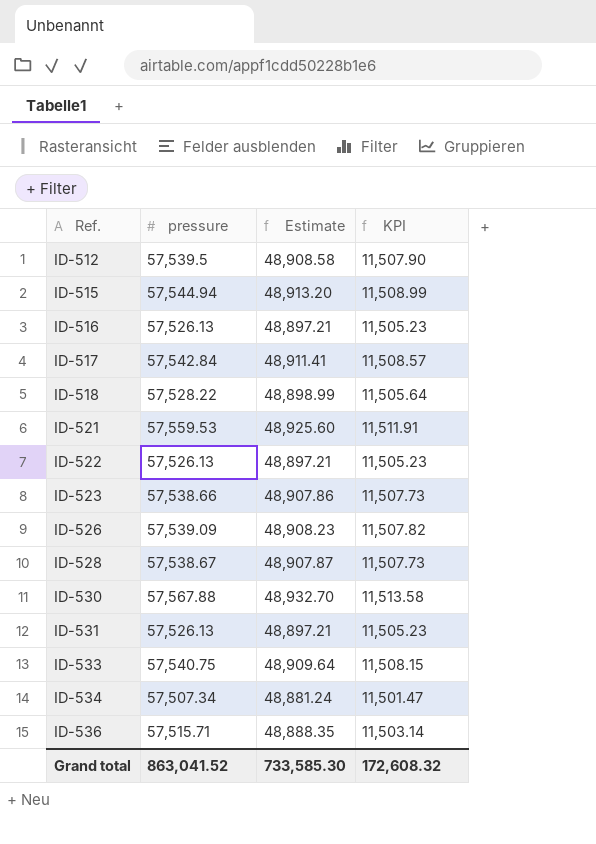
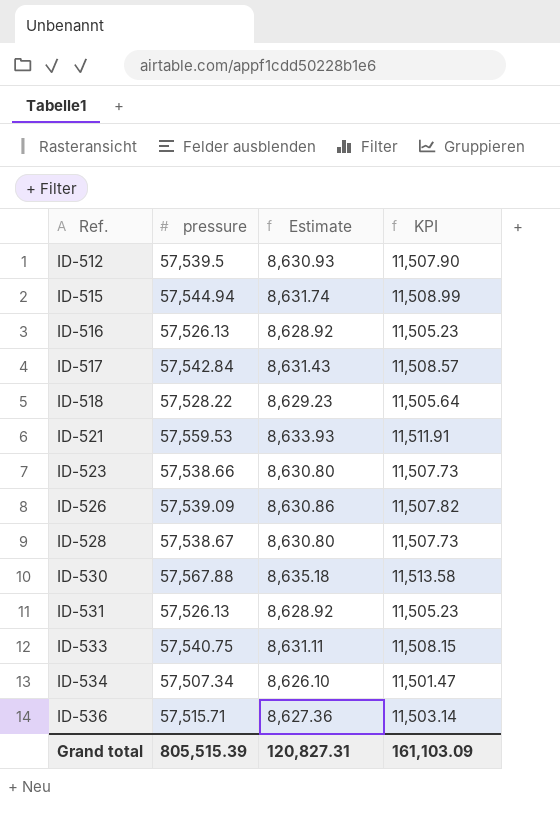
column Estimate | formula: [pressure] * 0.85 -> [pressure] * 0.15
row ID-522: 57,526.13 | 48,897.21 | 11,505.23 -> none
Grand total | pressure: 863,041.52 -> 805,515.39
Grand total | Estimate: 733,585.30 -> 120,827.31
Grand total | KPI: 172,608.32 -> 161,103.09

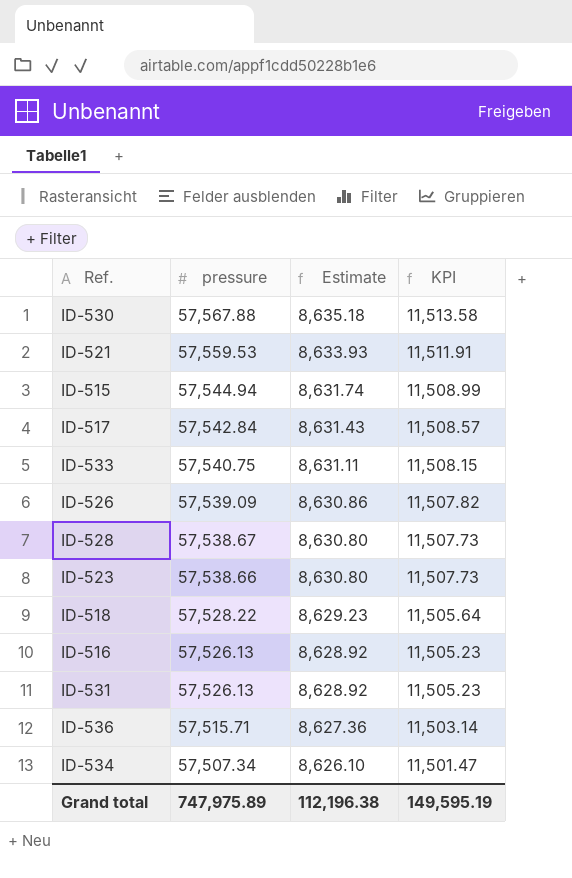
row order: Ref. ascending -> pressure descending
row ID-512: 57,539.5 | 8,630.93 | 11,507.90 -> none
Grand total | pressure: 805,515.39 -> 747,975.89
Grand total | Estimate: 120,827.31 -> 112,196.38
Grand total | KPI: 161,103.09 -> 149,595.19

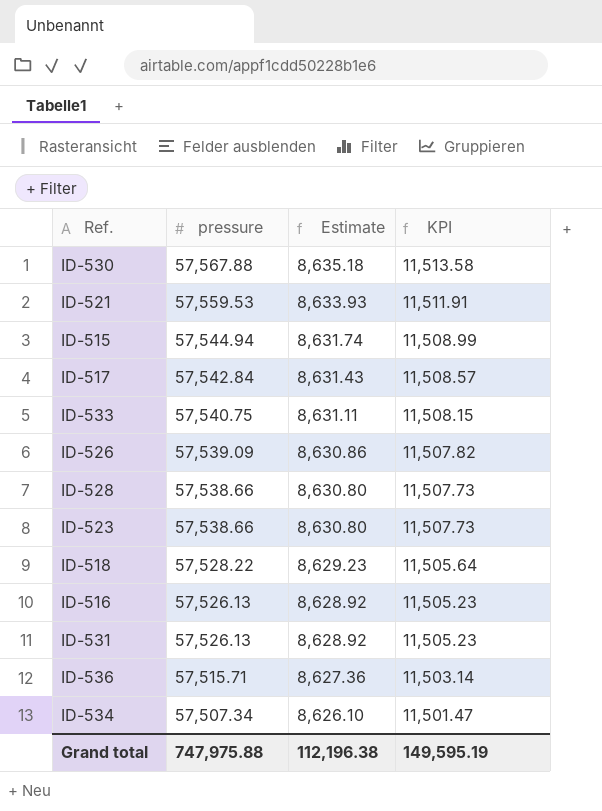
ID-528 | pressure: 57,538.67 -> 57,538.66
Grand total | pressure: 747,975.89 -> 747,975.88

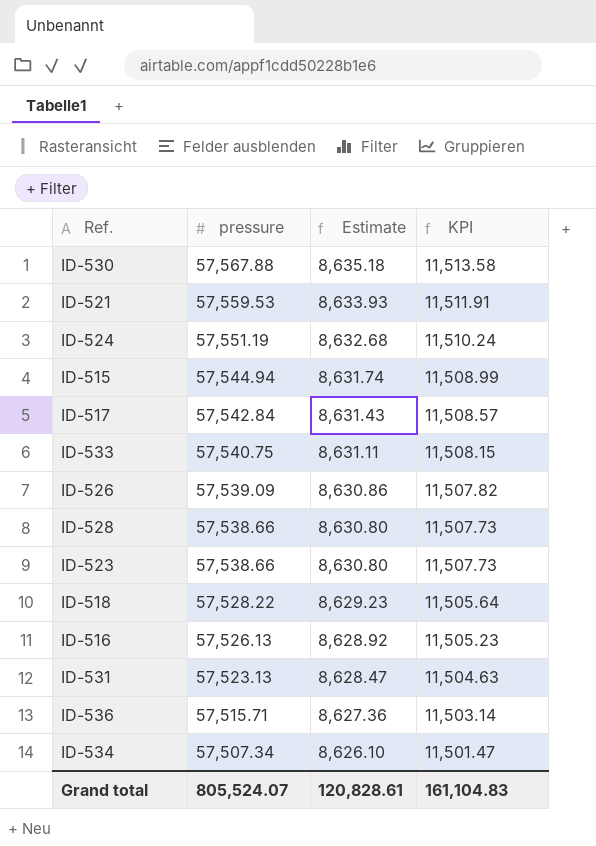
row ID-524: none -> 57,551.19 | 8,632.68 | 11,510.24
ID-531 | pressure: 57,526.13 -> 57,523.13
ID-531 | Estimate: 8,628.92 -> 8,628.47
ID-531 | KPI: 11,505.23 -> 11,504.63
Grand total | pressure: 747,975.88 -> 805,524.07
Grand total | Estimate: 112,196.38 -> 120,828.61
Grand total | KPI: 149,595.19 -> 161,104.83

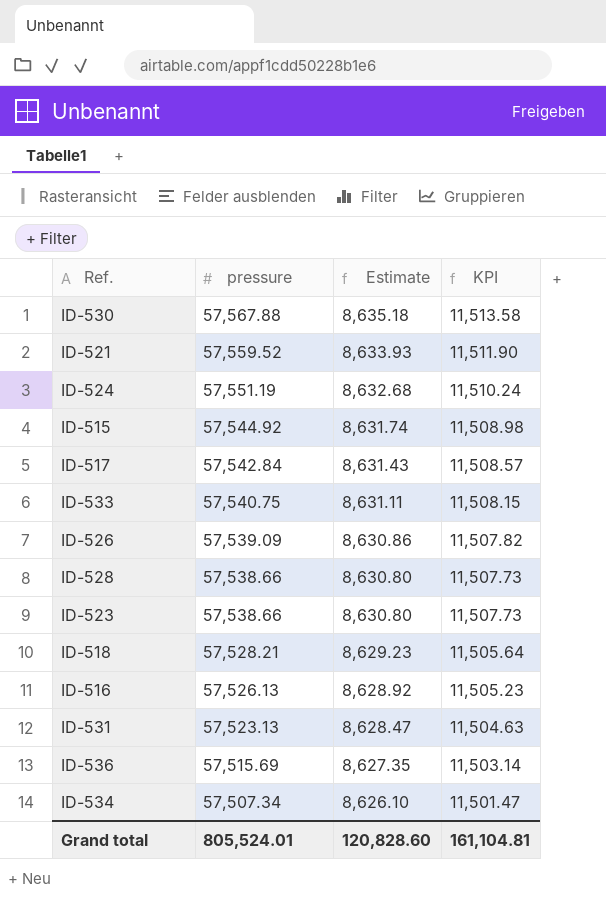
ID-521 | pressure: 57,559.53 -> 57,559.52
ID-521 | KPI: 11,511.91 -> 11,511.90
ID-515 | pressure: 57,544.94 -> 57,544.92
ID-515 | KPI: 11,508.99 -> 11,508.98
ID-518 | pressure: 57,528.22 -> 57,528.21
ID-536 | pressure: 57,515.71 -> 57,515.69
ID-536 | Estimate: 8,627.36 -> 8,627.35
Grand total | pressure: 805,524.07 -> 805,524.01
Grand total | Estimate: 120,828.61 -> 120,828.60
Grand total | KPI: 161,104.83 -> 161,104.81

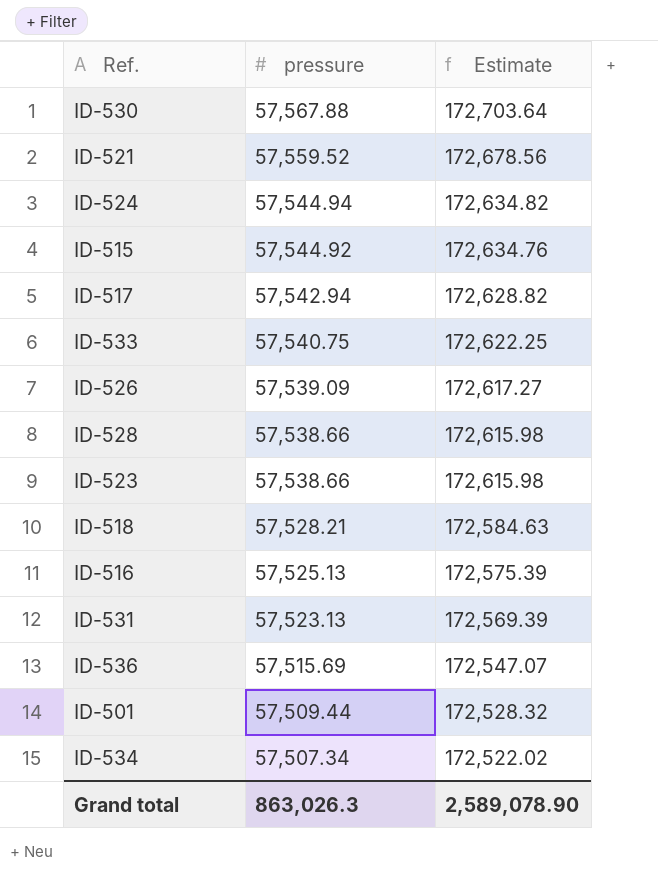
column KPI | formula: [pressure] * 0.2 -> none
column Estimate | formula: [pressure] * 0.15 -> [pressure] * 3
ID-524 | pressure: 57,551.19 -> 57,544.94
ID-517 | pressure: 57,542.84 -> 57,542.94
ID-516 | pressure: 57,526.13 -> 57,525.13
row ID-501: none -> 57,509.44 | 172,528.32
Grand total | pressure: 805,524.01 -> 863,026.3
Grand total | Estimate: 120,828.60 -> 2,589,078.90

